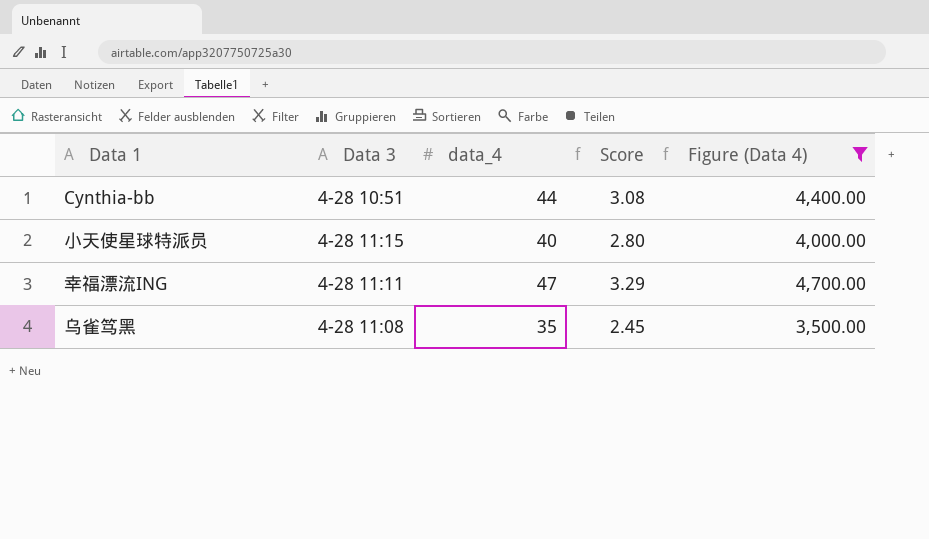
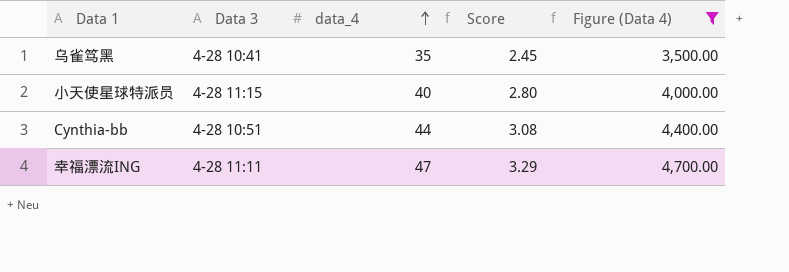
row order: none -> data_4 ascending
乌雀笃黑 | Data 3: 4-28 11:08 -> 4-28 10:41

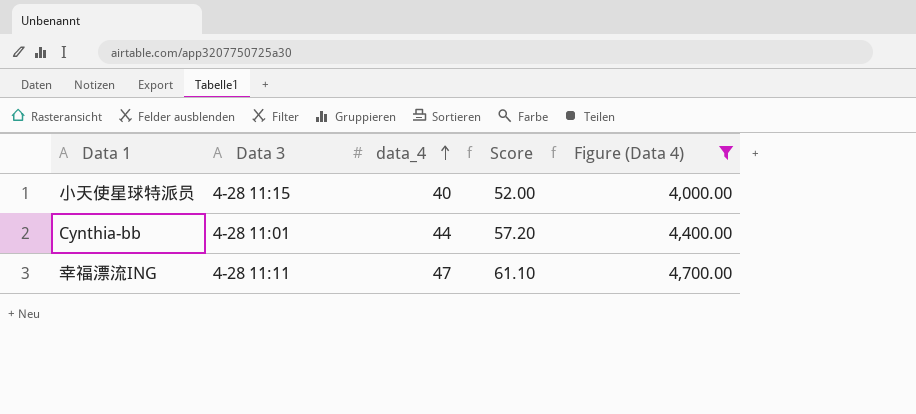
column Score | formula: [data_4] * 0.07 -> [data_4] * 1.3
row 乌雀笃黑: 4-28 10:41 | 35 | 2.45 | 3,500.00 -> none
Cynthia-bb | Data 3: 4-28 10:51 -> 4-28 11:01

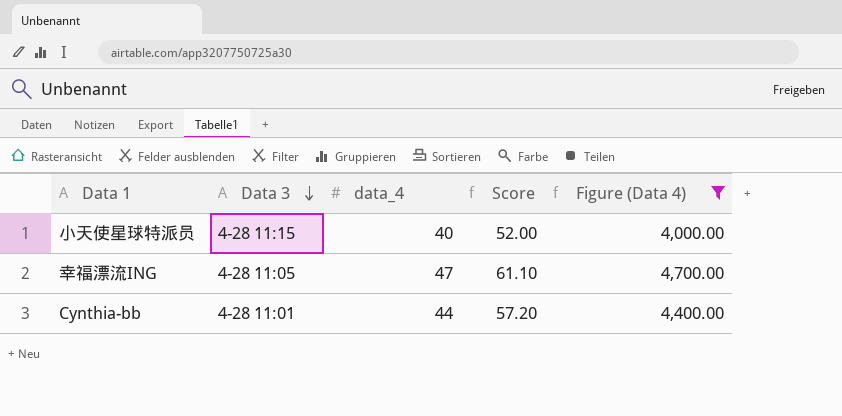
row order: data_4 ascending -> Data 3 descending
幸福漂流ING | Data 3: 4-28 11:11 -> 4-28 11:05

